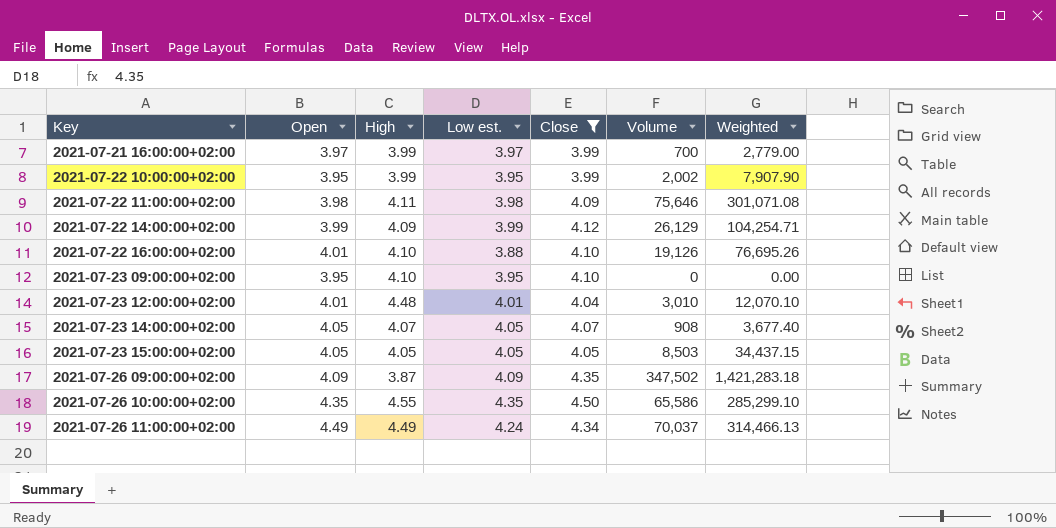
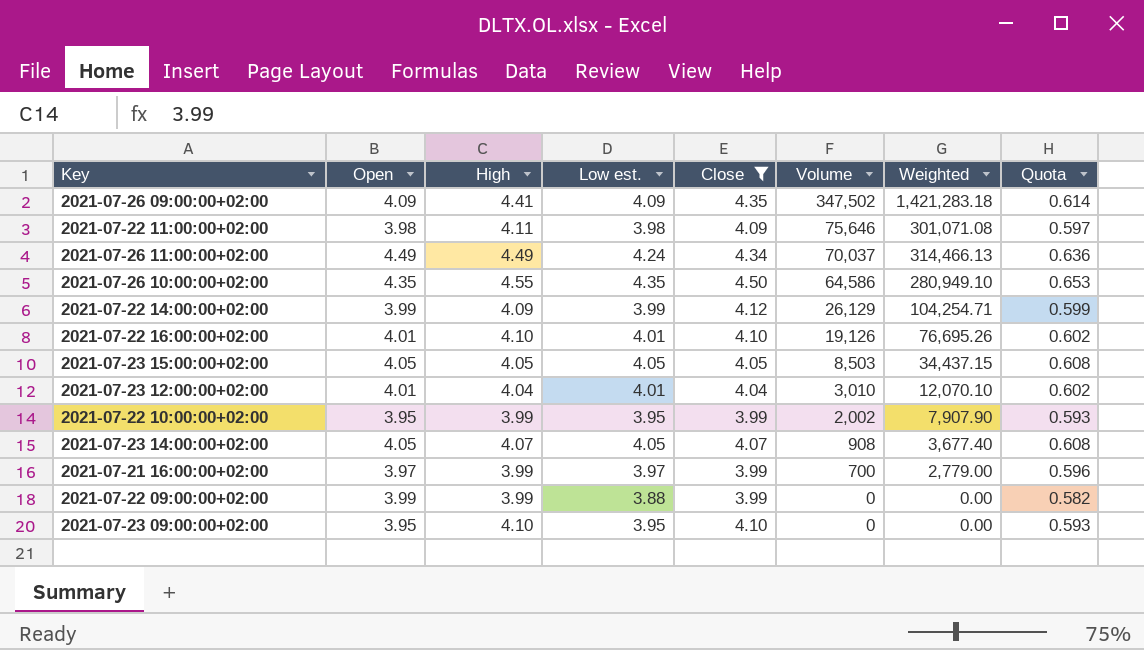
row order: Key ascending -> Volume descending
column Quota | formula: none -> [Low est.] * 0.15
2021-07-26 09:00:00+02:00 | High: 3.87 -> 4.41
2021-07-26 10:00:00+02:00 | Volume: 65,586 -> 64,586
2021-07-26 10:00:00+02:00 | Weighted: 285,299.10 -> 280,949.10
2021-07-22 16:00:00+02:00 | Low est.: 3.88 -> 4.01
2021-07-23 12:00:00+02:00 | High: 4.48 -> 4.04
row 2021-07-22 09:00:00+02:00: none -> 3.99 | 3.99 | 3.88 | 3.99 | 0 | 0.00 | 0.582

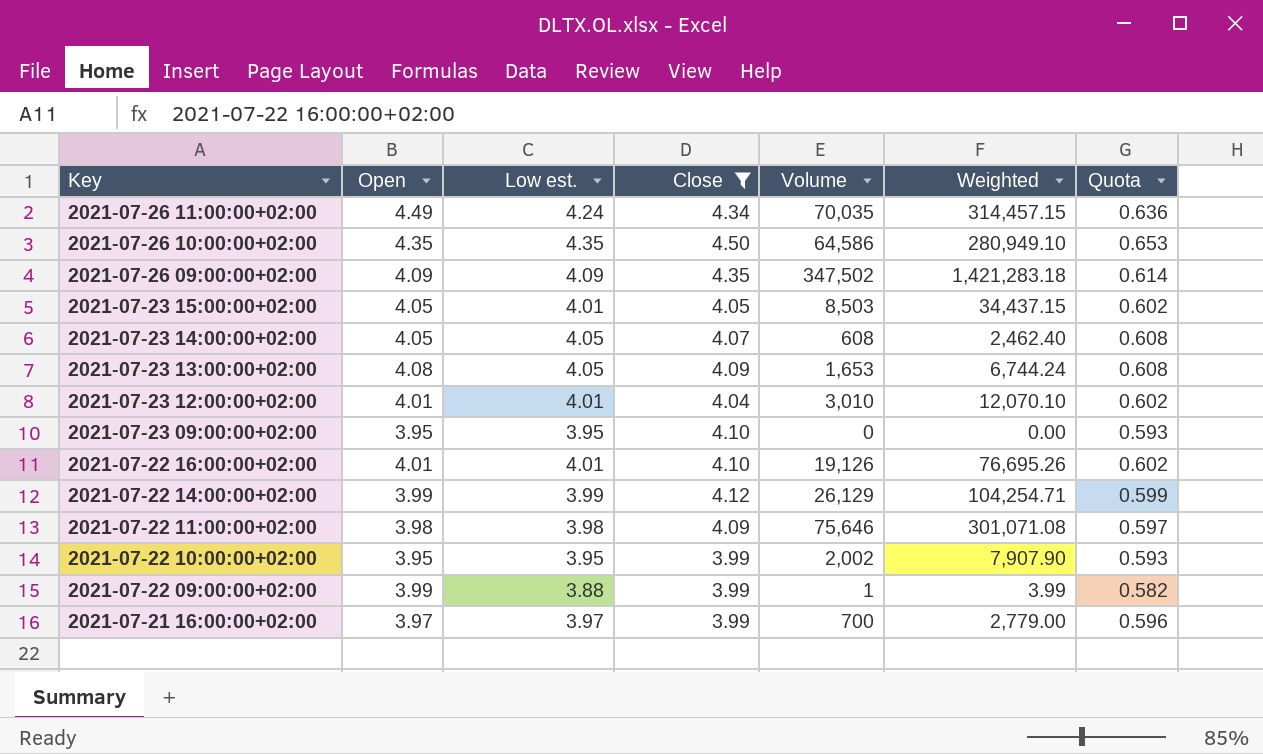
row order: Volume descending -> Key descending
column High | position: 3 -> none
2021-07-26 11:00:00+02:00 | Volume: 70,037 -> 70,035
2021-07-26 11:00:00+02:00 | Weighted: 314,466.13 -> 314,457.15
2021-07-23 15:00:00+02:00 | Low est.: 4.05 -> 4.01
2021-07-23 15:00:00+02:00 | Quota: 0.608 -> 0.602
2021-07-23 14:00:00+02:00 | Volume: 908 -> 608
2021-07-23 14:00:00+02:00 | Weighted: 3,677.40 -> 2,462.40
row 2021-07-23 13:00:00+02:00: none -> 4.08 | 4.05 | 4.09 | 1,653 | 6,744.24 | 0.608
2021-07-22 09:00:00+02:00 | Volume: 0 -> 1
2021-07-22 09:00:00+02:00 | Weighted: 0.00 -> 3.99

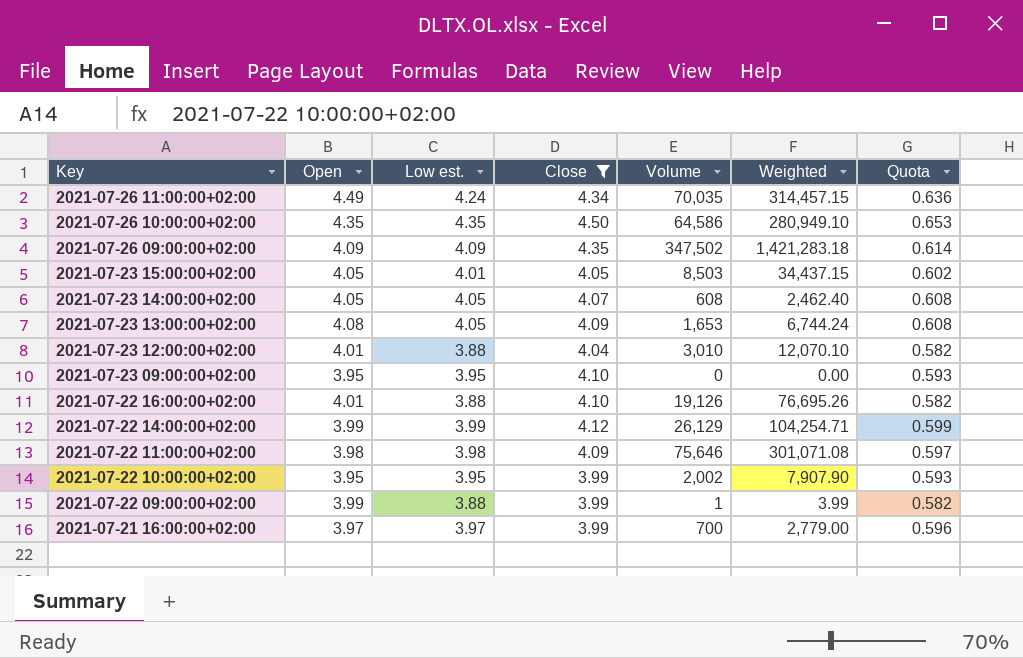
2021-07-23 12:00:00+02:00 | Low est.: 4.01 -> 3.88
2021-07-23 12:00:00+02:00 | Quota: 0.602 -> 0.582
2021-07-22 16:00:00+02:00 | Low est.: 4.01 -> 3.88
2021-07-22 16:00:00+02:00 | Quota: 0.602 -> 0.582

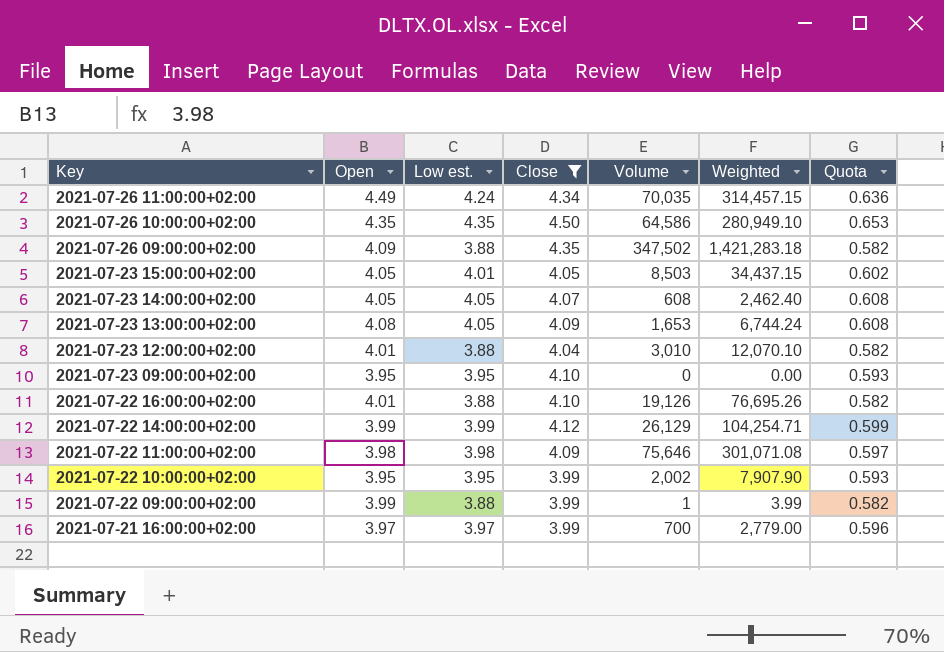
2021-07-26 09:00:00+02:00 | Low est.: 4.09 -> 3.88
2021-07-26 09:00:00+02:00 | Quota: 0.614 -> 0.582

